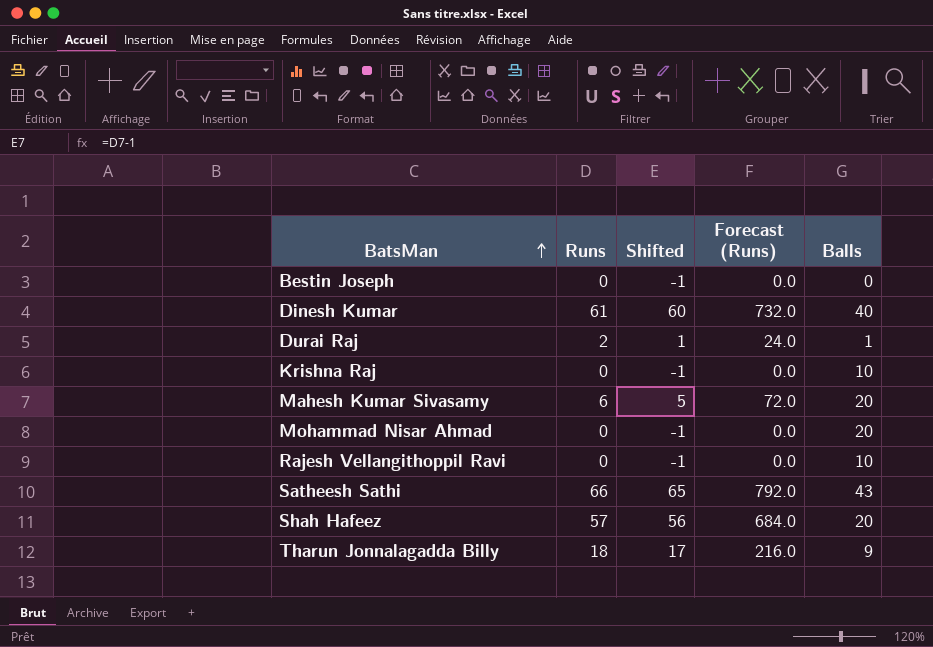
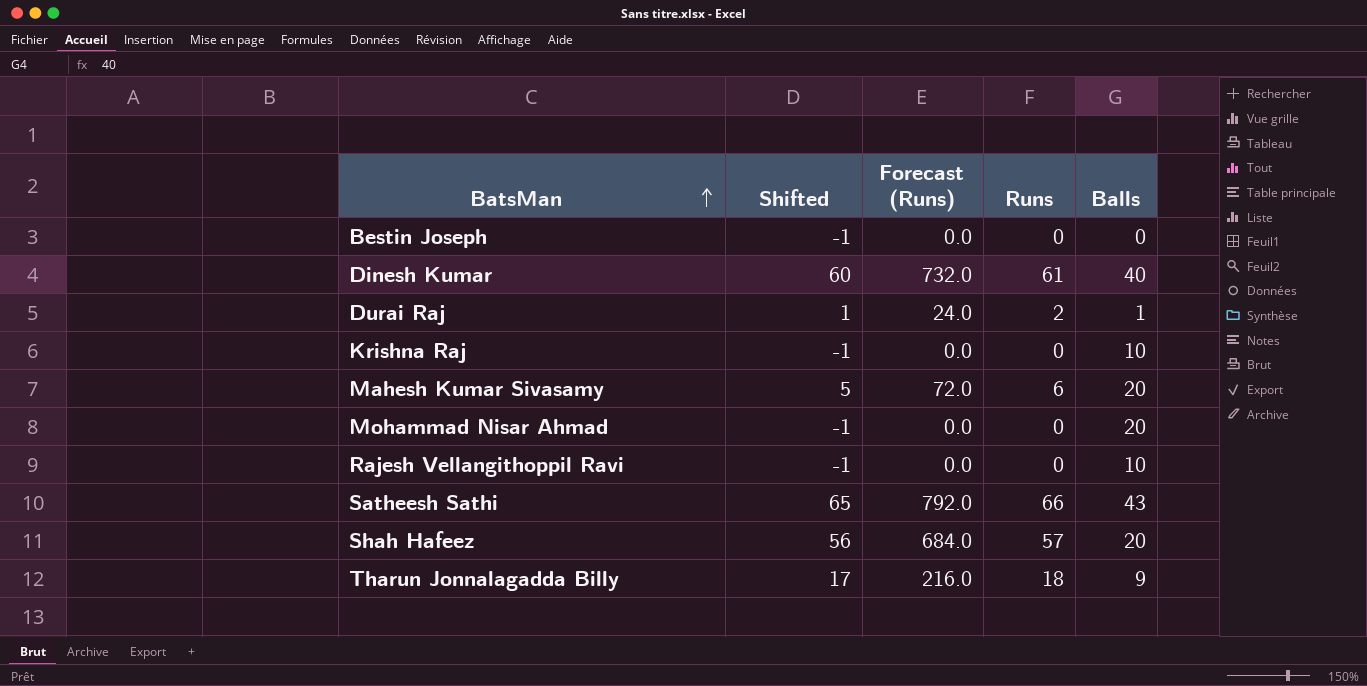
column Runs | position: 2 -> 4

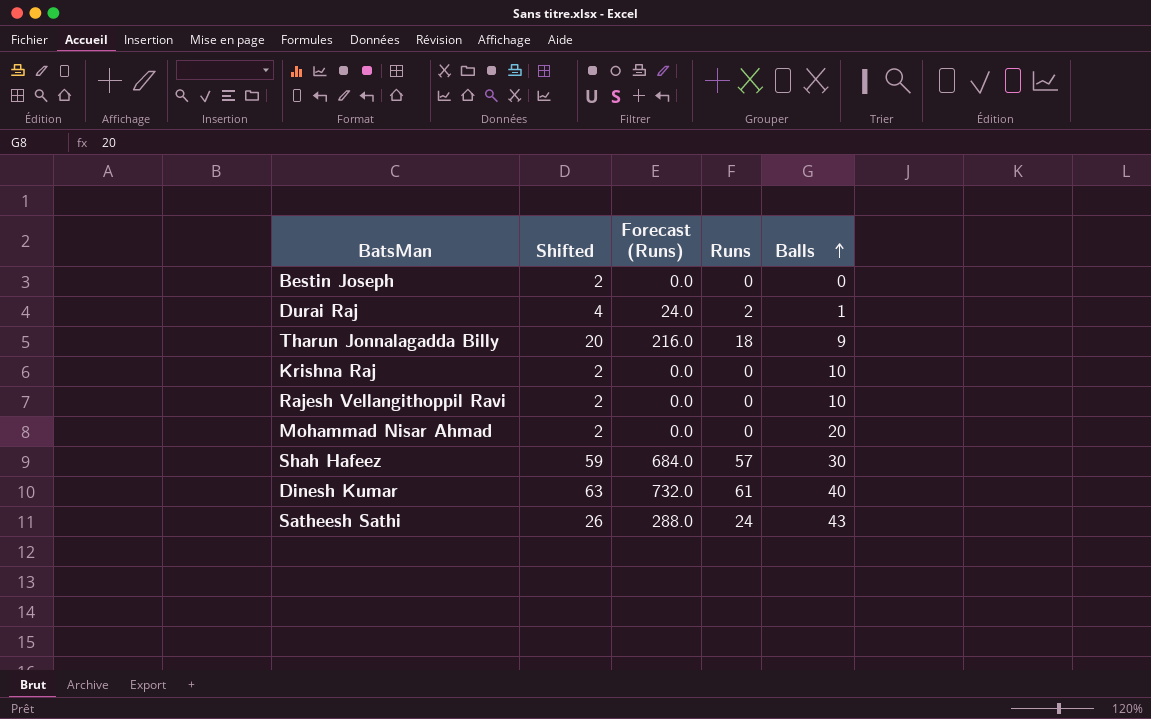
row order: BatsMan ascending -> Balls ascending
column Shifted | formula: [Runs] - 1 -> [Runs] + 2
row Mahesh Kumar Sivasamy: 5 | 72.0 | 6 | 20 -> none
Shah Hafeez | Balls: 20 -> 30
Satheesh Sathi | Forecast (Runs): 792.0 -> 288.0
Satheesh Sathi | Runs: 66 -> 24

